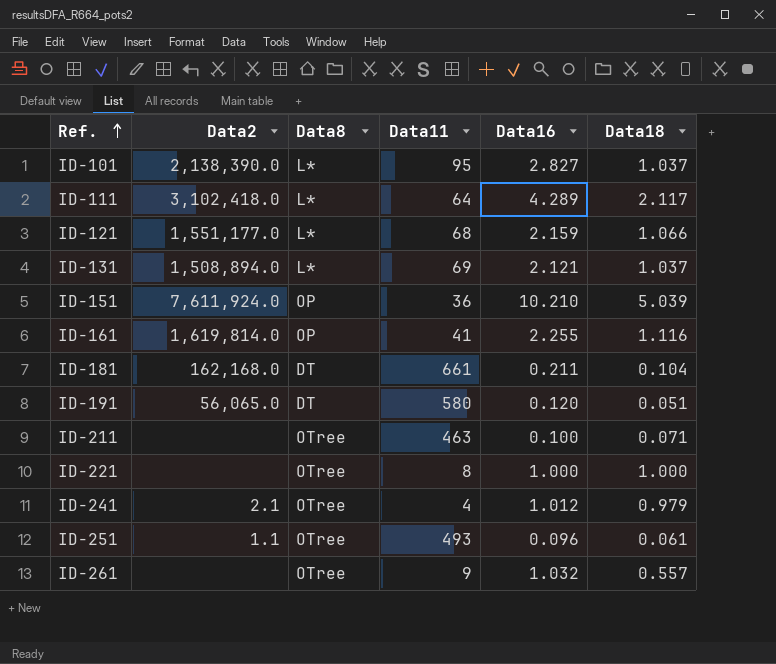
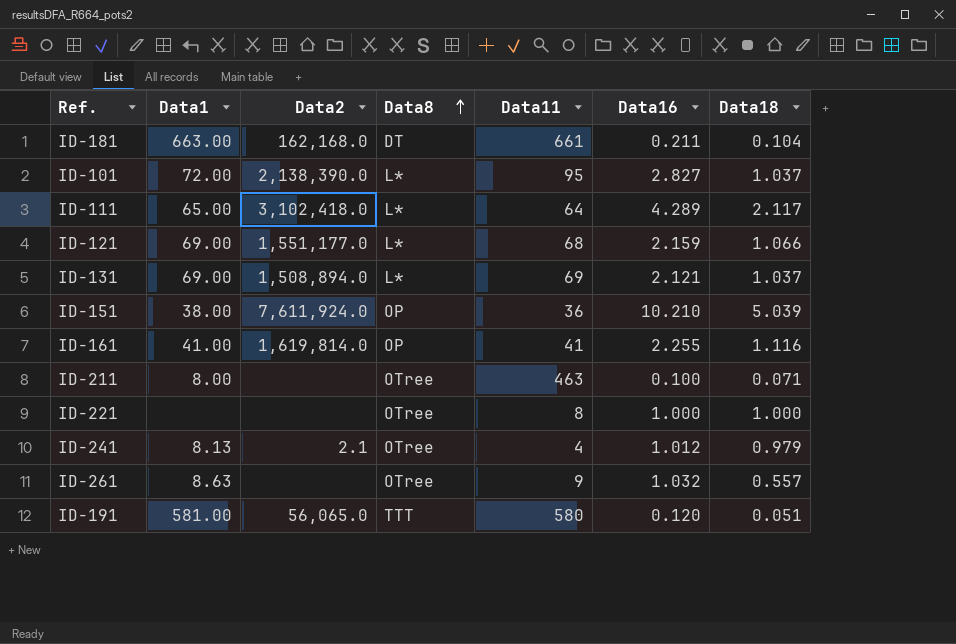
row order: Ref. ascending -> Data8 ascending
column Data1 | position: none -> 2
row ID-251: 1.1 | OTree | 493 | 0.096 | 0.061 -> none
ID-191 | Data8: DT -> TTT

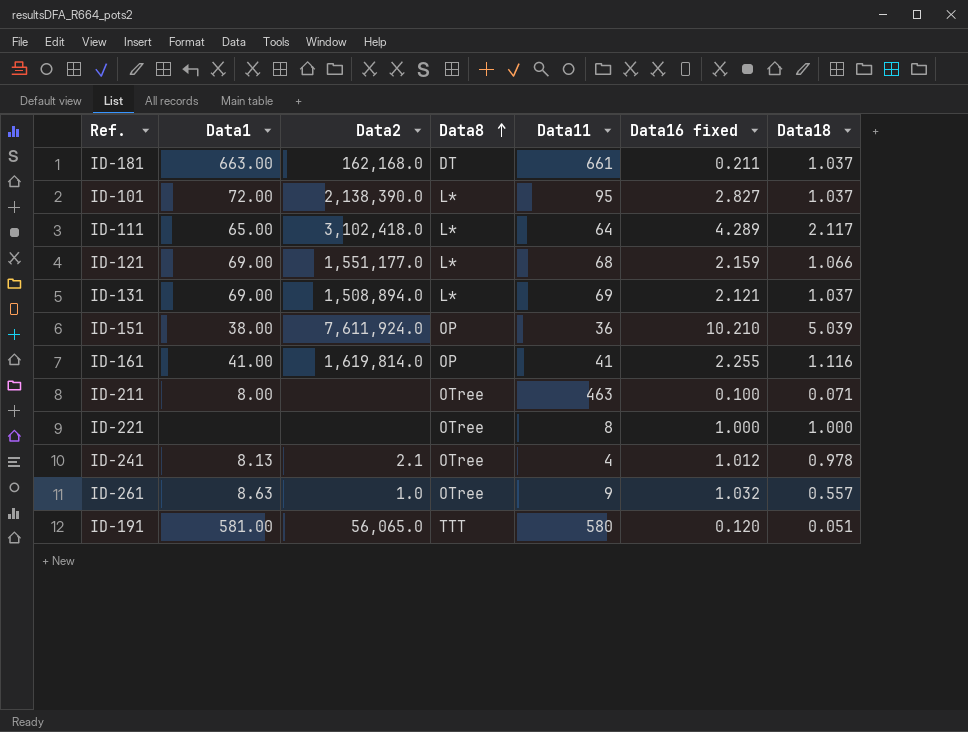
column name: Data16 -> Data16 fixed
ID-181 | Data18: 0.104 -> 1.037
ID-241 | Data18: 0.979 -> 0.978
ID-261 | Data2: none -> 1.0

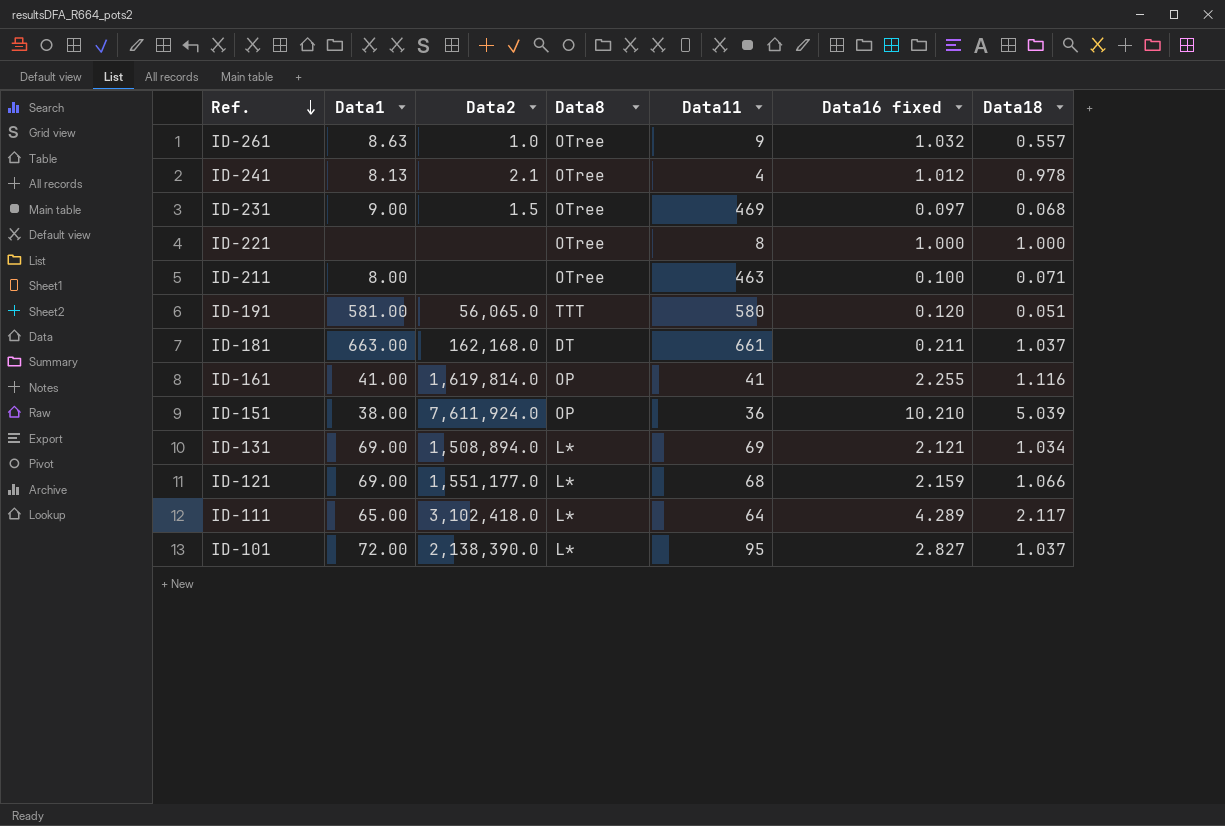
row order: Data8 ascending -> Ref. descending
row ID-231: none -> 9.00 | 1.5 | OTree | 469 | 0.097 | 0.068
ID-131 | Data18: 1.037 -> 1.034

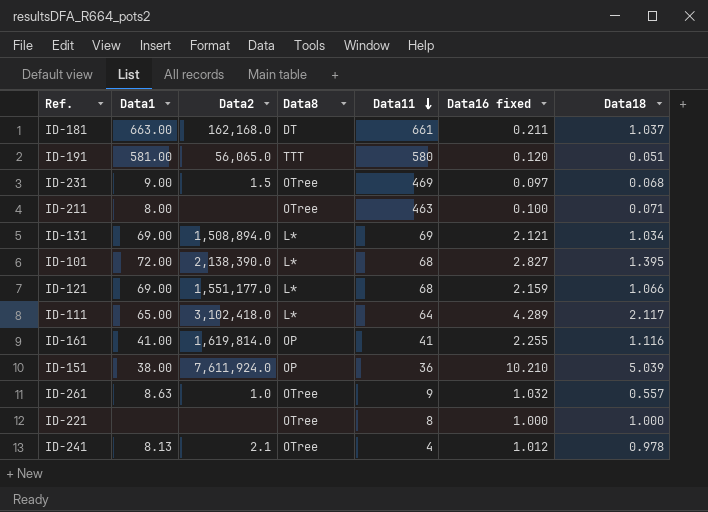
row order: Ref. descending -> Data11 descending
ID-101 | Data11: 95 -> 68
ID-101 | Data18: 1.037 -> 1.395

